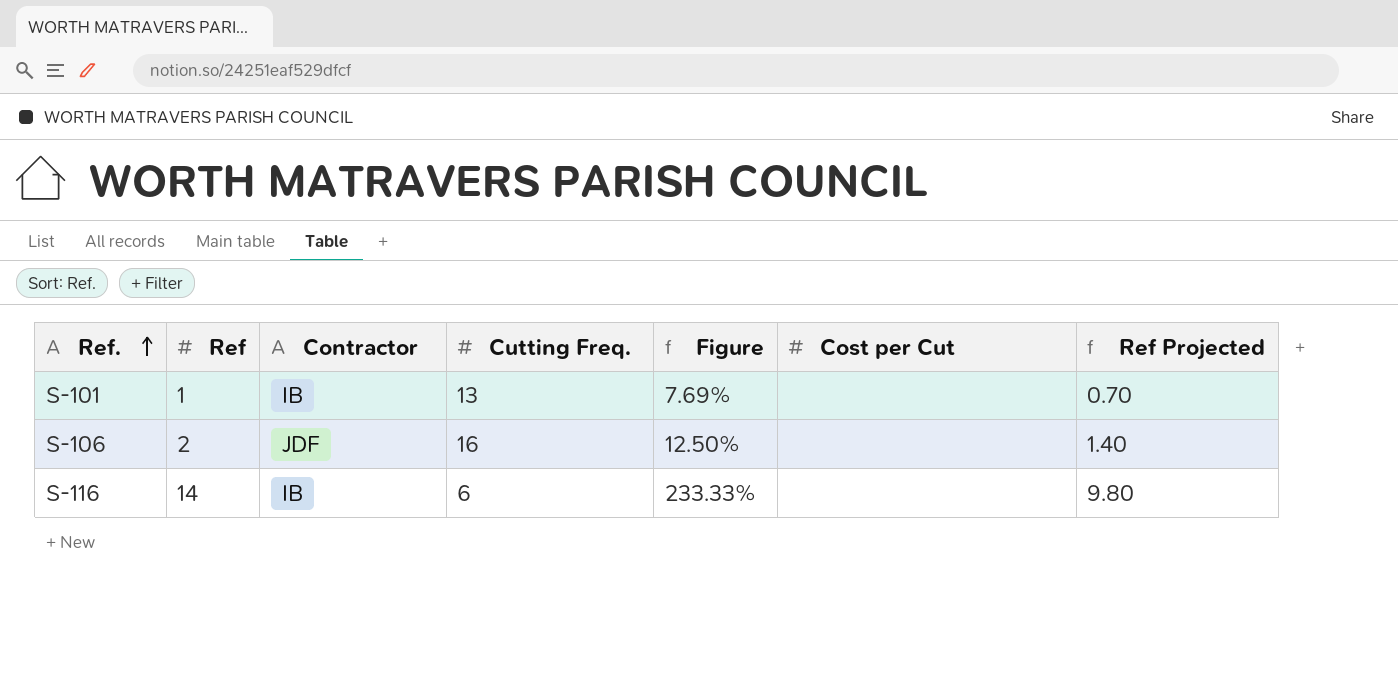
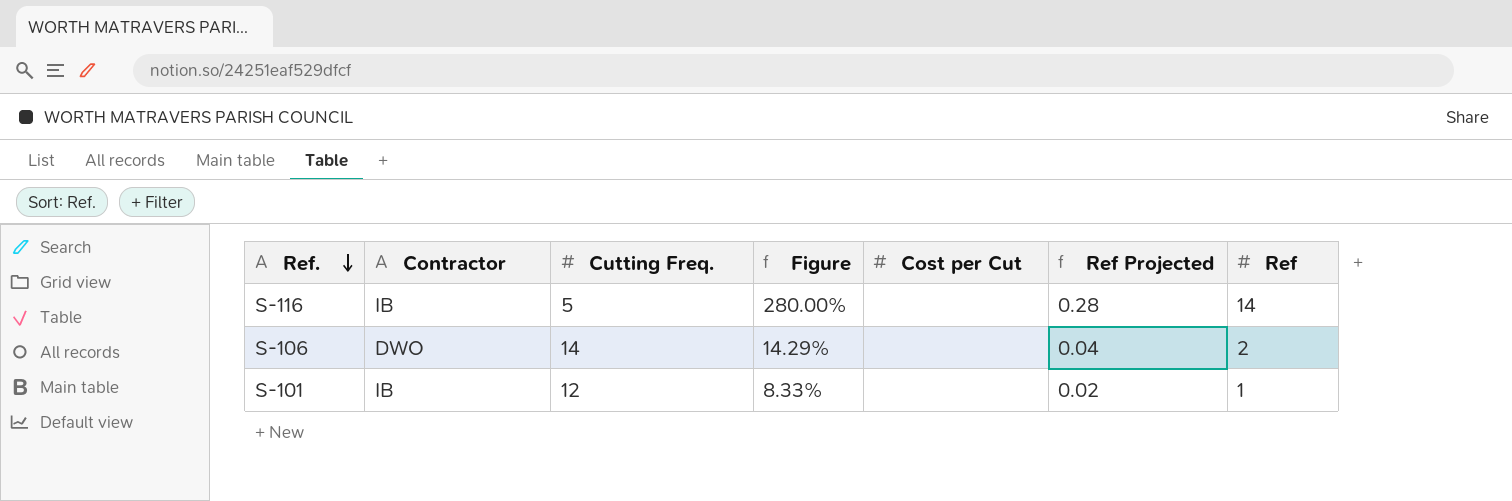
row order: Ref. ascending -> Ref. descending
column Ref Projected | formula: [Ref] * 0.7 -> [Ref] * 0.02
column Ref | position: 2 -> 7
S-116 | Cutting Freq.: 6 -> 5
S-116 | Figure: 233.33% -> 280.00%
S-106 | Contractor: JDF -> DWO
S-106 | Cutting Freq.: 16 -> 14
S-106 | Figure: 12.50% -> 14.29%
S-101 | Cutting Freq.: 13 -> 12
S-101 | Figure: 7.69% -> 8.33%

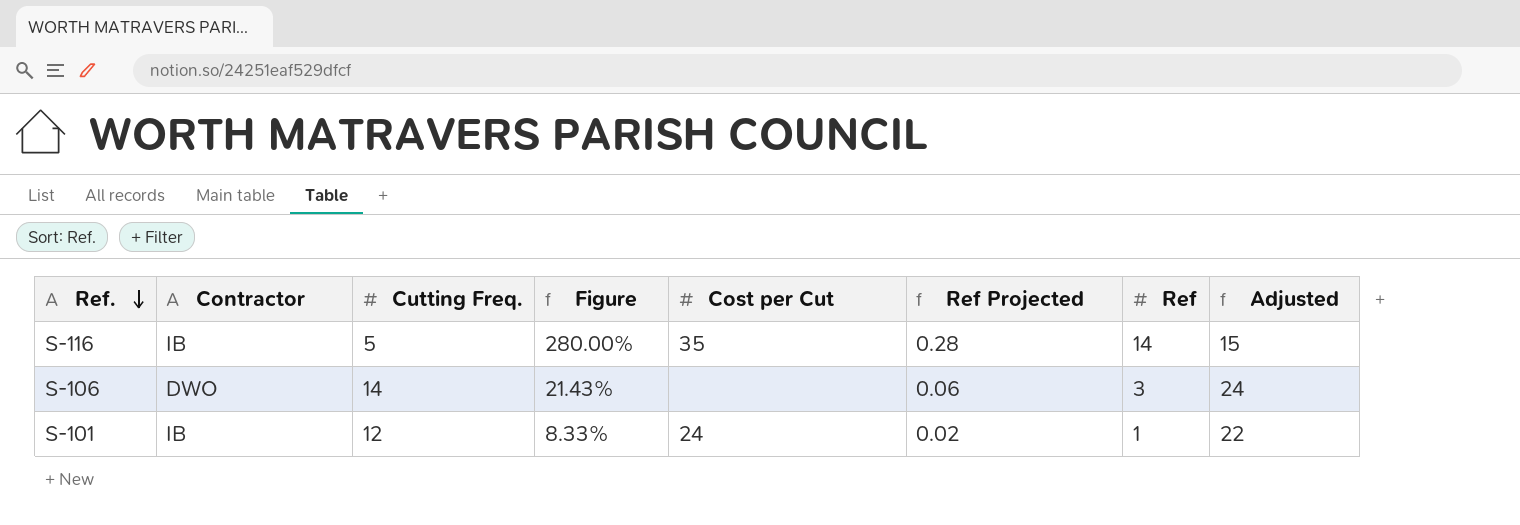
column Adjusted | formula: none -> [Cutting Freq.] + 10
S-116 | Cost per Cut: none -> 35
S-106 | Figure: 14.29% -> 21.43%
S-106 | Ref Projected: 0.04 -> 0.06
S-106 | Ref: 2 -> 3
S-101 | Cost per Cut: none -> 24

